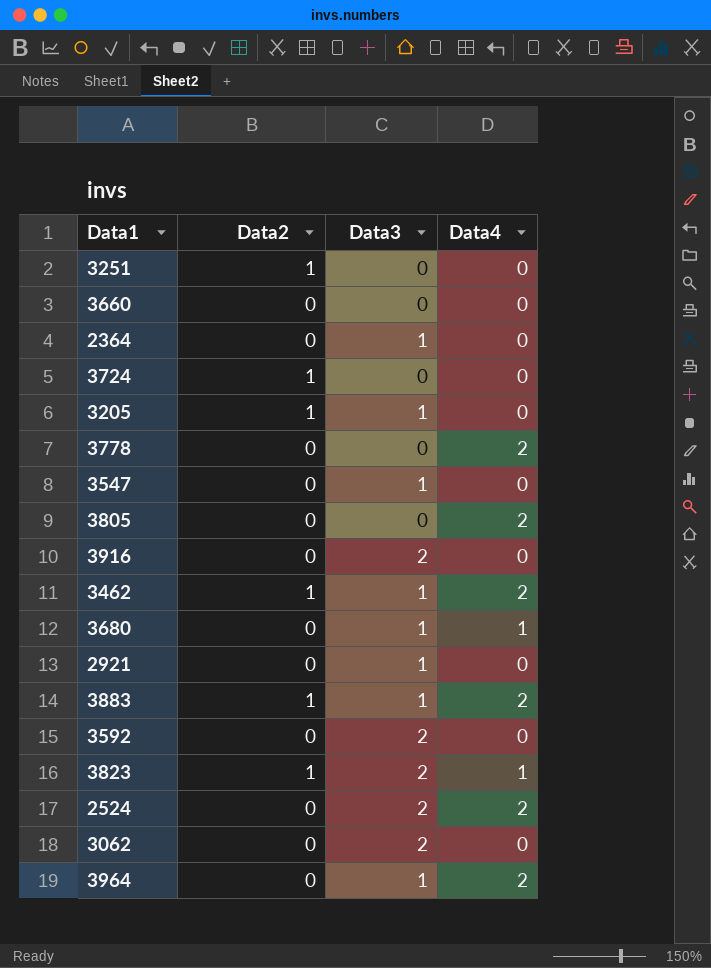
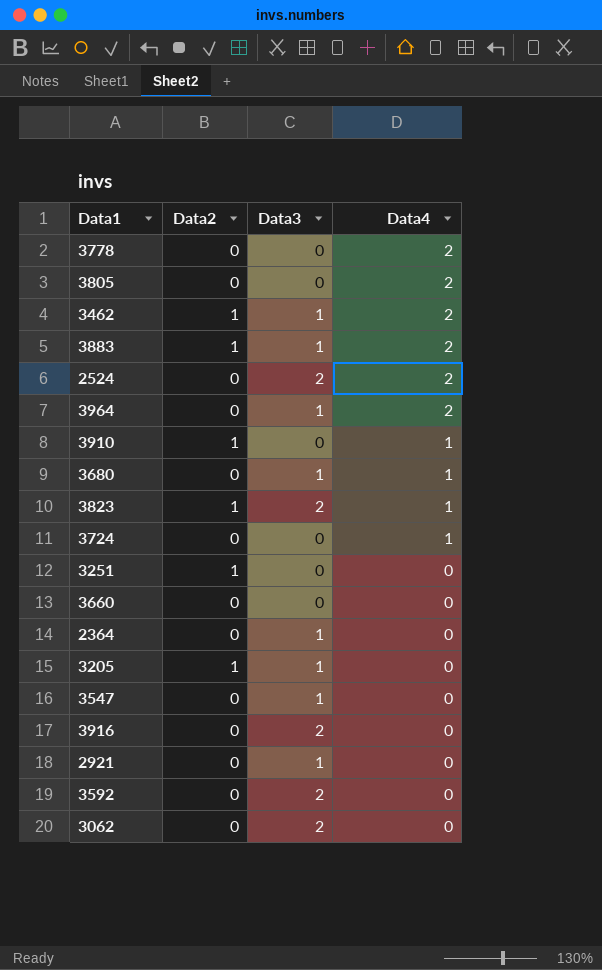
row order: none -> Data4 descending
row 3910: none -> 1 | 0 | 1
3724 | Data2: 1 -> 0
3724 | Data4: 0 -> 1

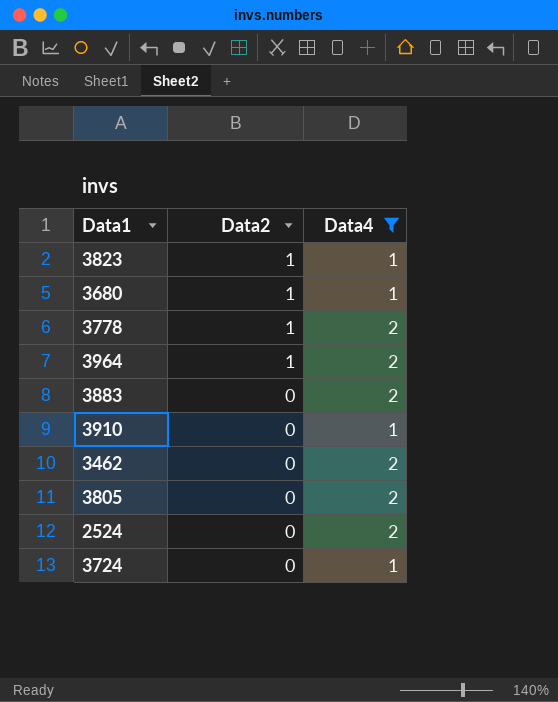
filter: none -> Data4 != 0
row order: Data4 descending -> Data2 descending
column Data3 | position: 3 -> none
3680 | Data2: 0 -> 1
3778 | Data2: 0 -> 1
3964 | Data2: 0 -> 1
3883 | Data2: 1 -> 0
3910 | Data2: 1 -> 0
3462 | Data2: 1 -> 0

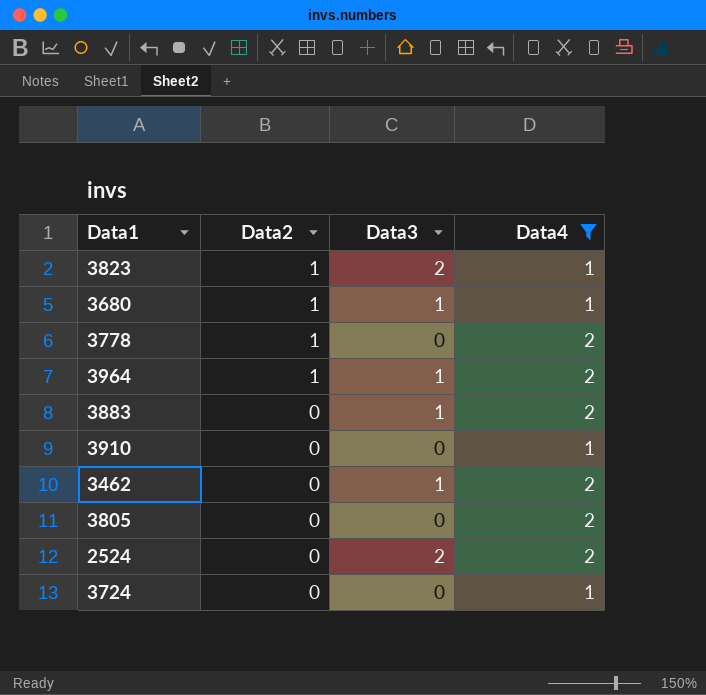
column Data3 | position: none -> 3

